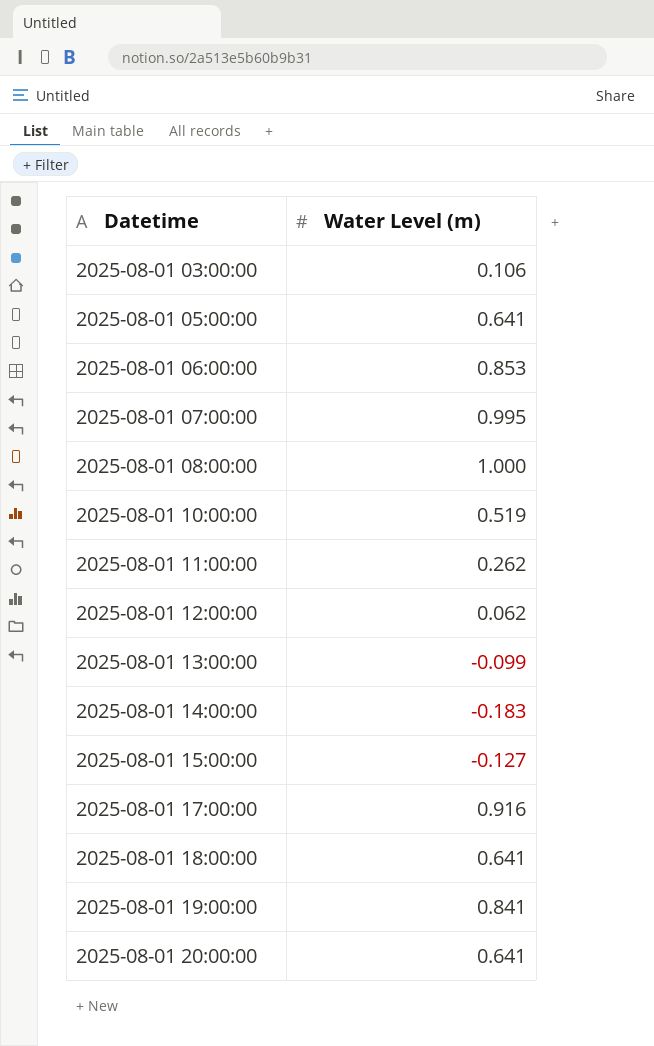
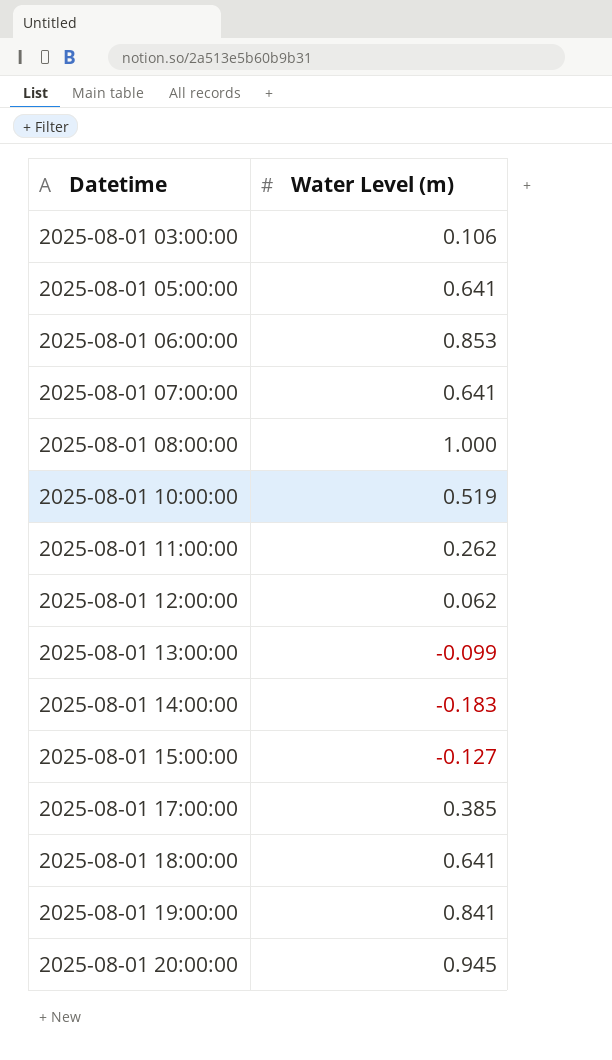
2025-08-01 07:00:00 | Water Level (m): 0.995 -> 0.641
2025-08-01 17:00:00 | Water Level (m): 0.916 -> 0.385
2025-08-01 20:00:00 | Water Level (m): 0.641 -> 0.945

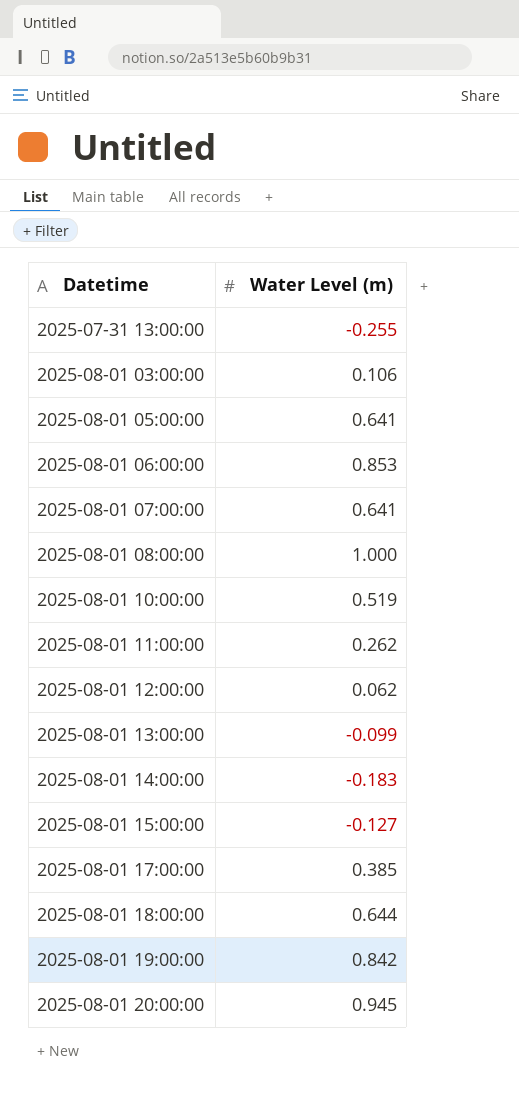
row 2025-07-31 13:00:00: none -> -0.255
2025-08-01 18:00:00 | Water Level (m): 0.641 -> 0.644
2025-08-01 19:00:00 | Water Level (m): 0.841 -> 0.842

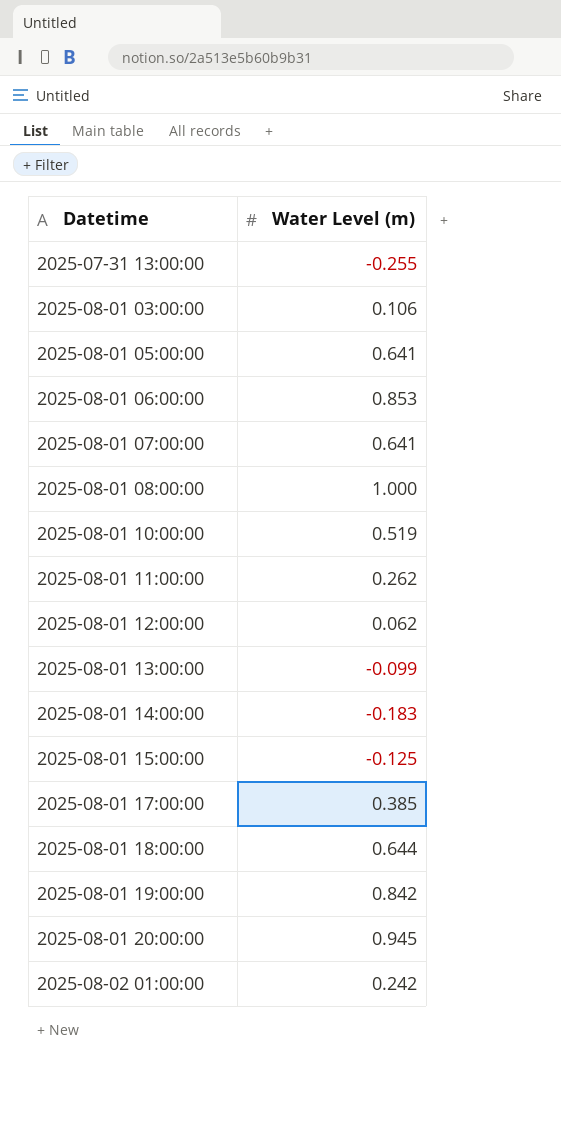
2025-08-01 15:00:00 | Water Level (m): -0.127 -> -0.125
row 2025-08-02 01:00:00: none -> 0.242

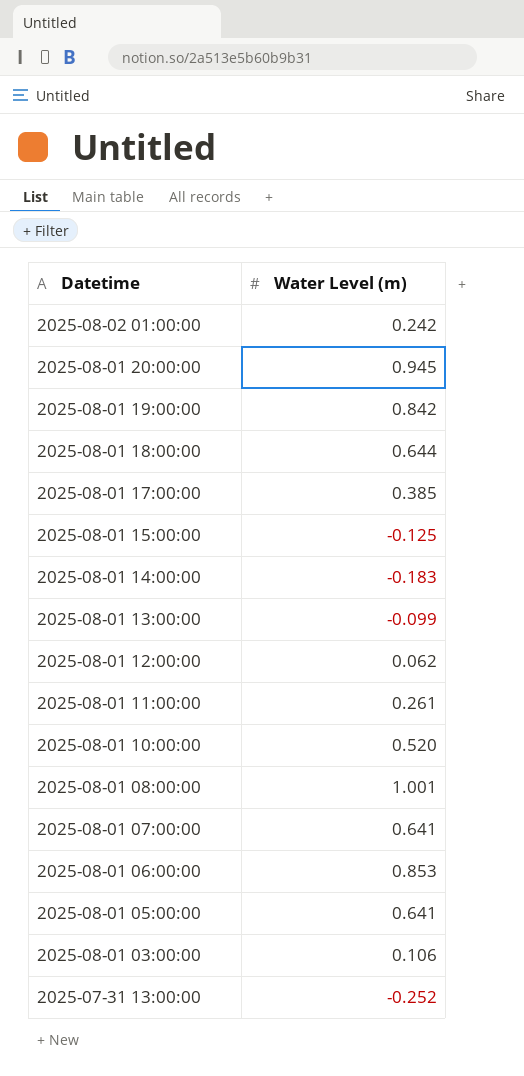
row order: Datetime ascending -> Datetime descending
2025-08-01 11:00:00 | Water Level (m): 0.262 -> 0.261
2025-08-01 10:00:00 | Water Level (m): 0.519 -> 0.520
2025-08-01 08:00:00 | Water Level (m): 1.000 -> 1.001
2025-07-31 13:00:00 | Water Level (m): -0.255 -> -0.252

